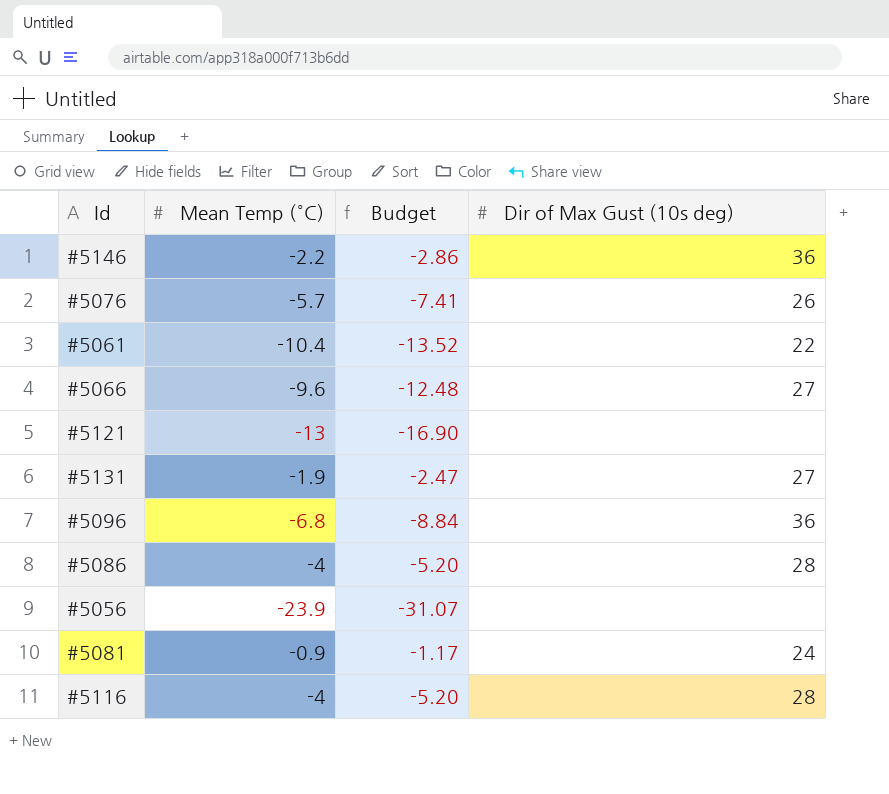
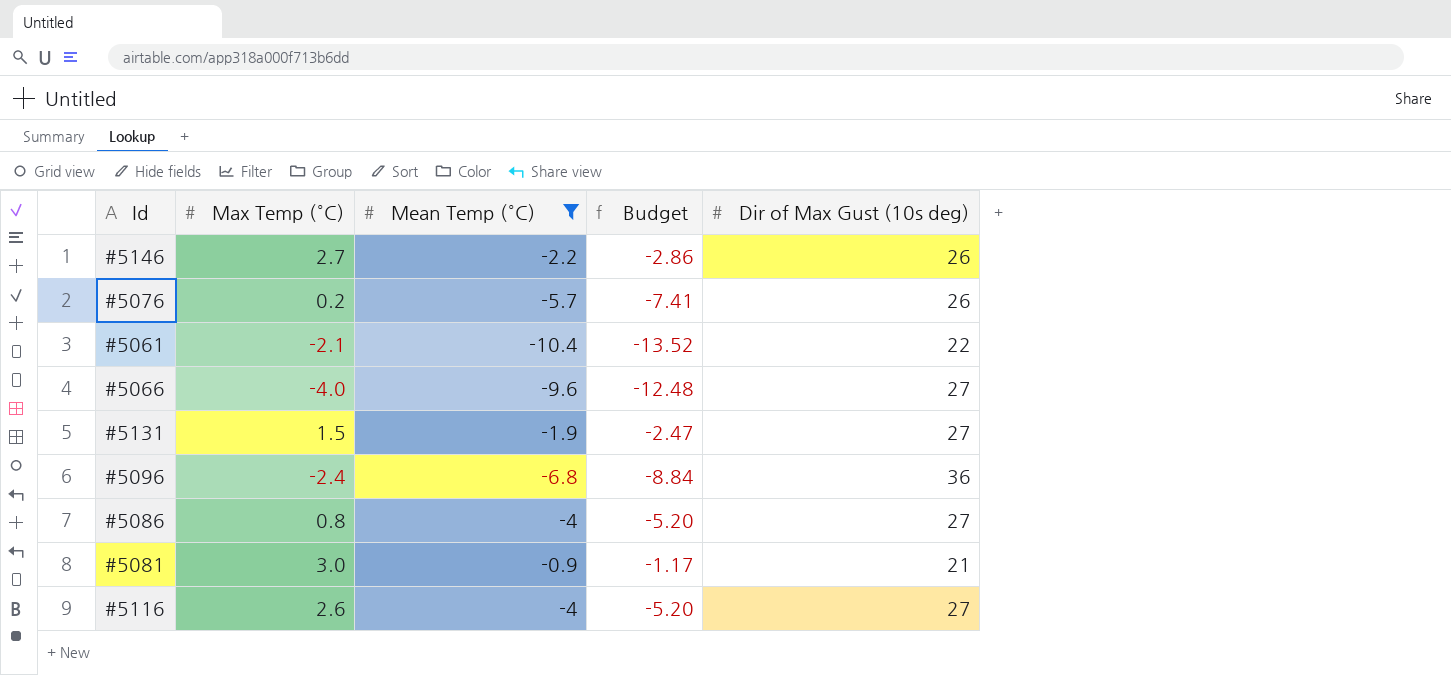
filter: none -> Mean Temp (°C) >= -10.4
column Max Temp (°C) | position: none -> 2
#5146 | Dir of Max Gust (10s deg): 36 -> 26
#5086 | Dir of Max Gust (10s deg): 28 -> 27
#5081 | Dir of Max Gust (10s deg): 24 -> 21
#5116 | Dir of Max Gust (10s deg): 28 -> 27

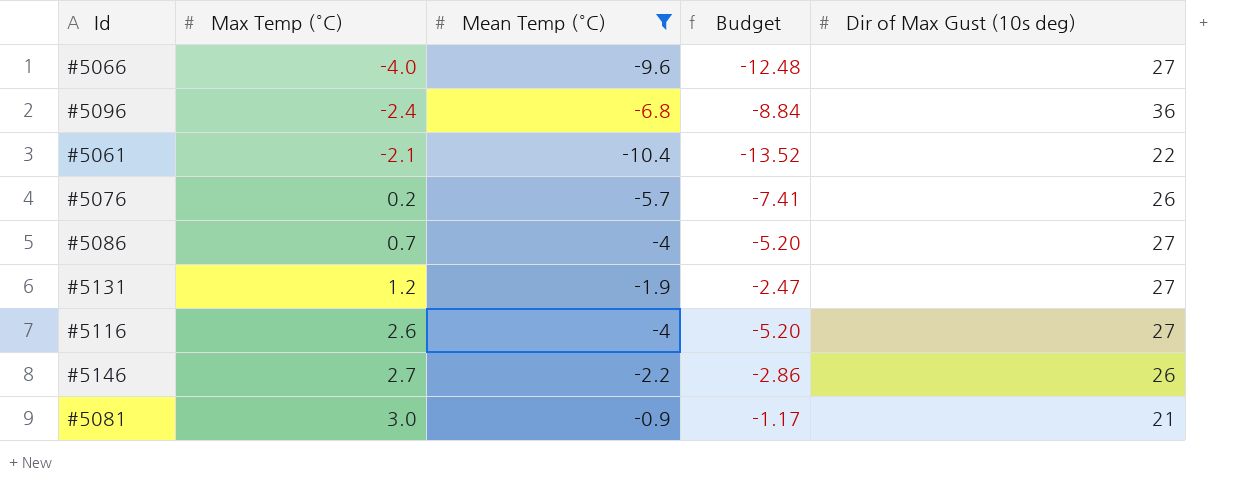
row order: none -> Max Temp (°C) ascending
#5086 | Max Temp (°C): 0.8 -> 0.7
#5131 | Max Temp (°C): 1.5 -> 1.2

